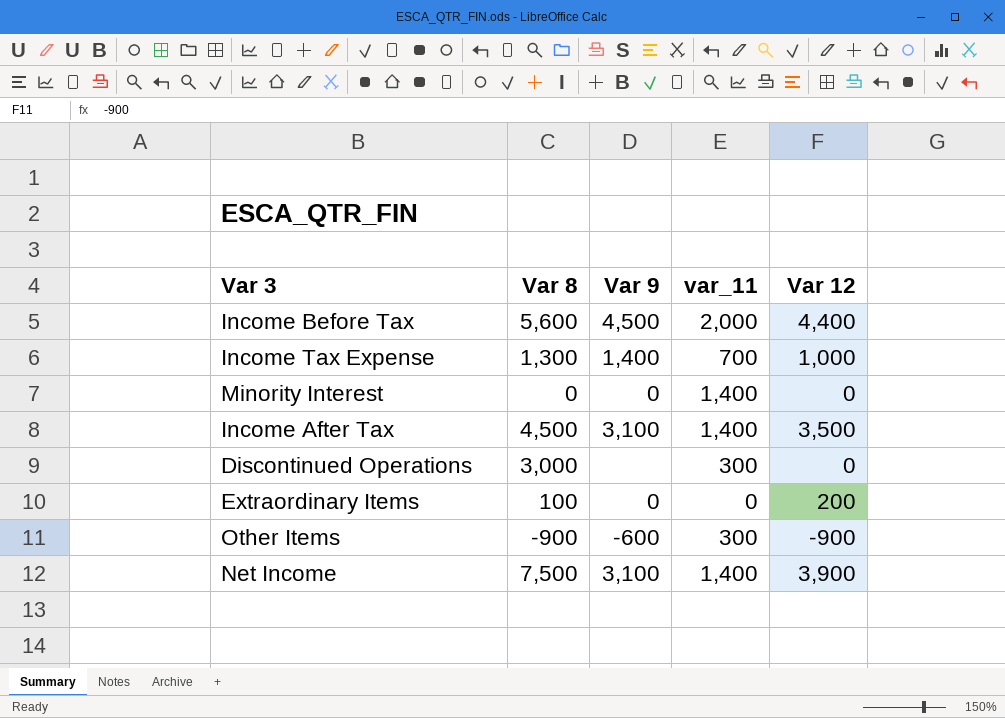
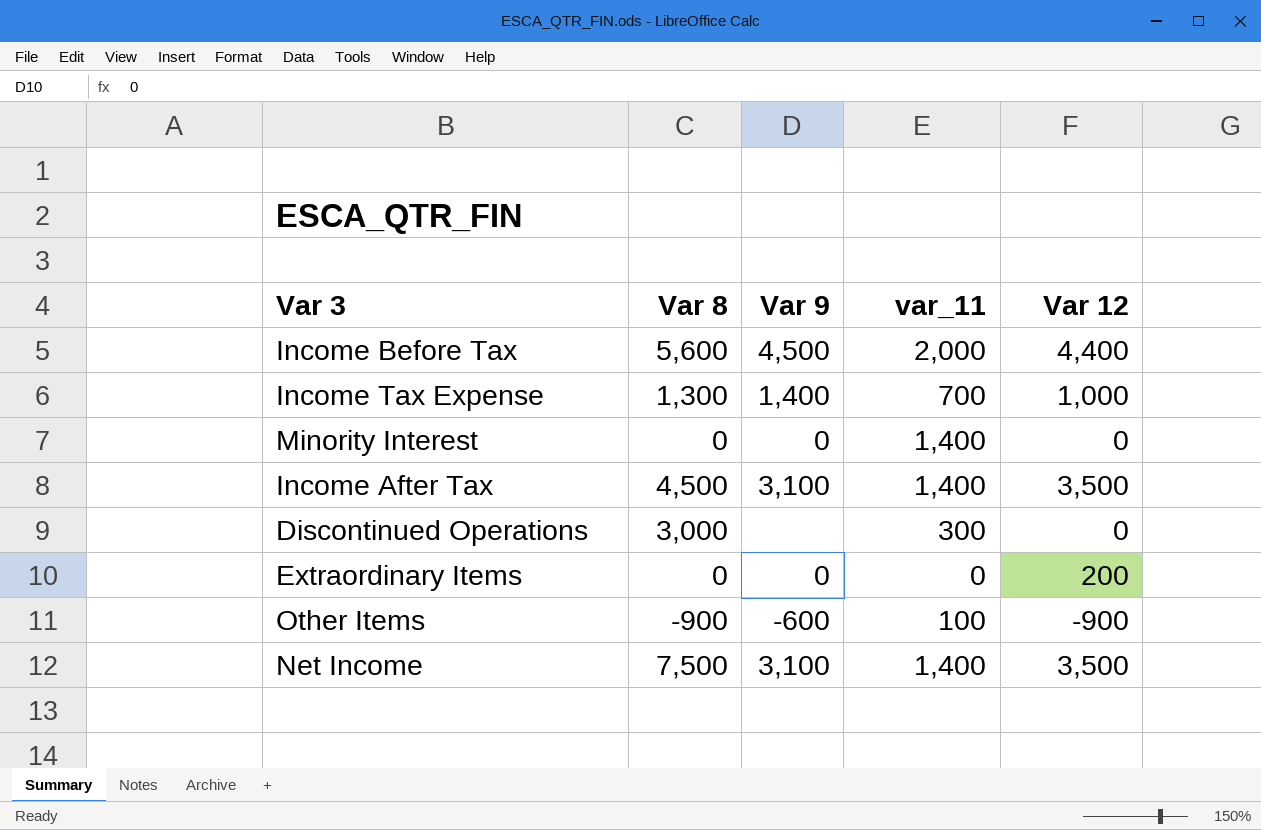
Extraordinary Items | Var 8: 100 -> 0
Other Items | var_11: 300 -> 100
Net Income | Var 12: 3,900 -> 3,500

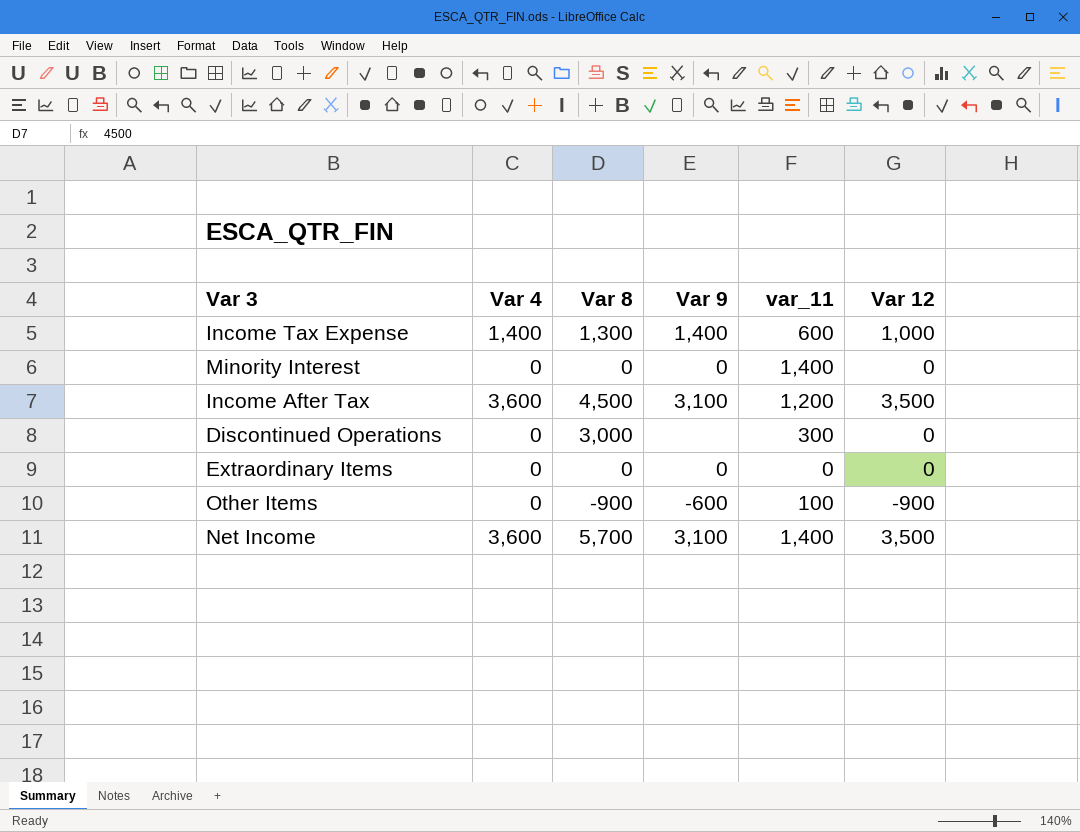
column Var 4 | position: none -> 2
row Income Before Tax: 5,600 | 4,500 | 2,000 | 4,400 -> none
Income Tax Expense | var_11: 700 -> 600
Income After Tax | var_11: 1,400 -> 1,200
Extraordinary Items | Var 12: 200 -> 0
Net Income | Var 8: 7,500 -> 5,700

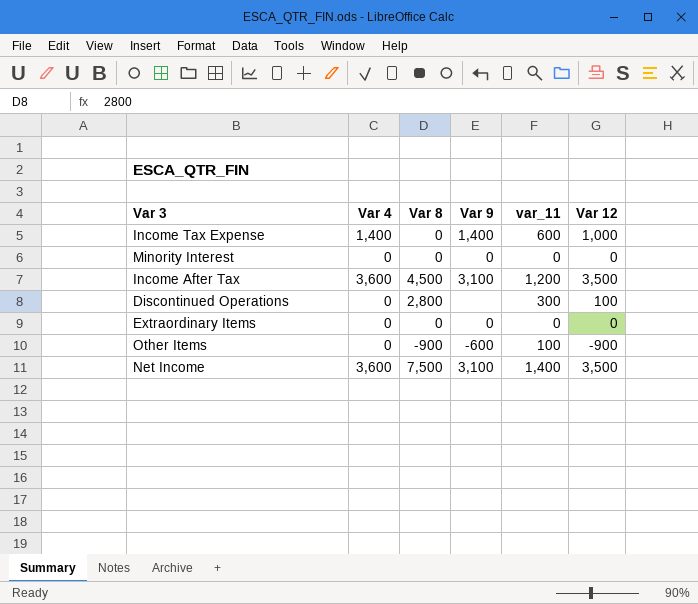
Income Tax Expense | Var 8: 1,300 -> 0
Minority Interest | var_11: 1,400 -> 0
Discontinued Operations | Var 8: 3,000 -> 2,800
Discontinued Operations | Var 12: 0 -> 100
Net Income | Var 8: 5,700 -> 7,500

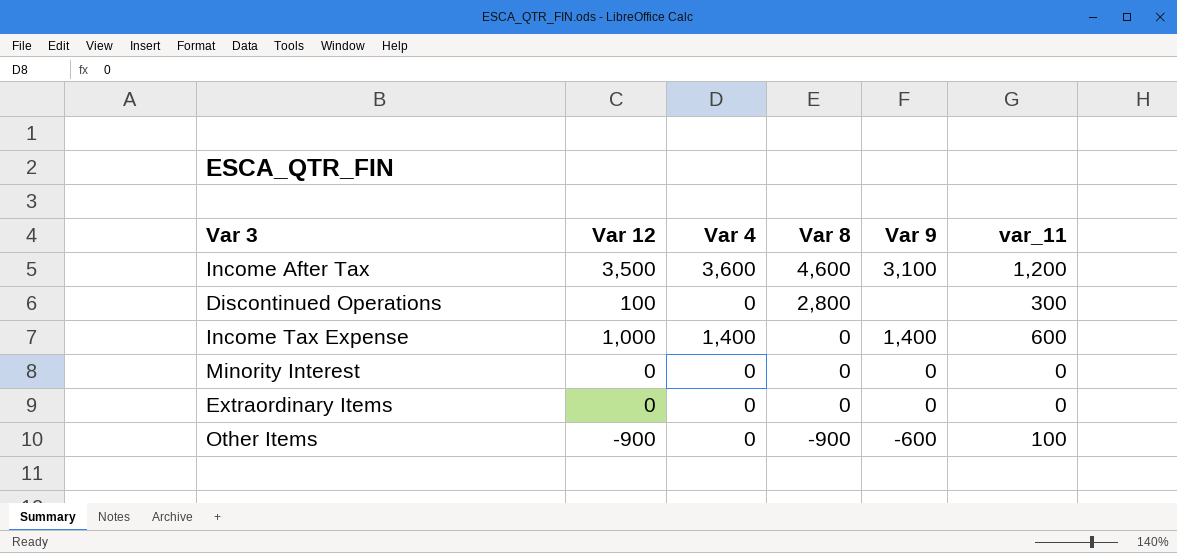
row order: none -> Var 8 descending
column Var 12 | position: 6 -> 2
row Net Income: 3,600 | 7,500 | 3,100 | 1,400 | 3,500 -> none
Income After Tax | Var 8: 4,500 -> 4,600

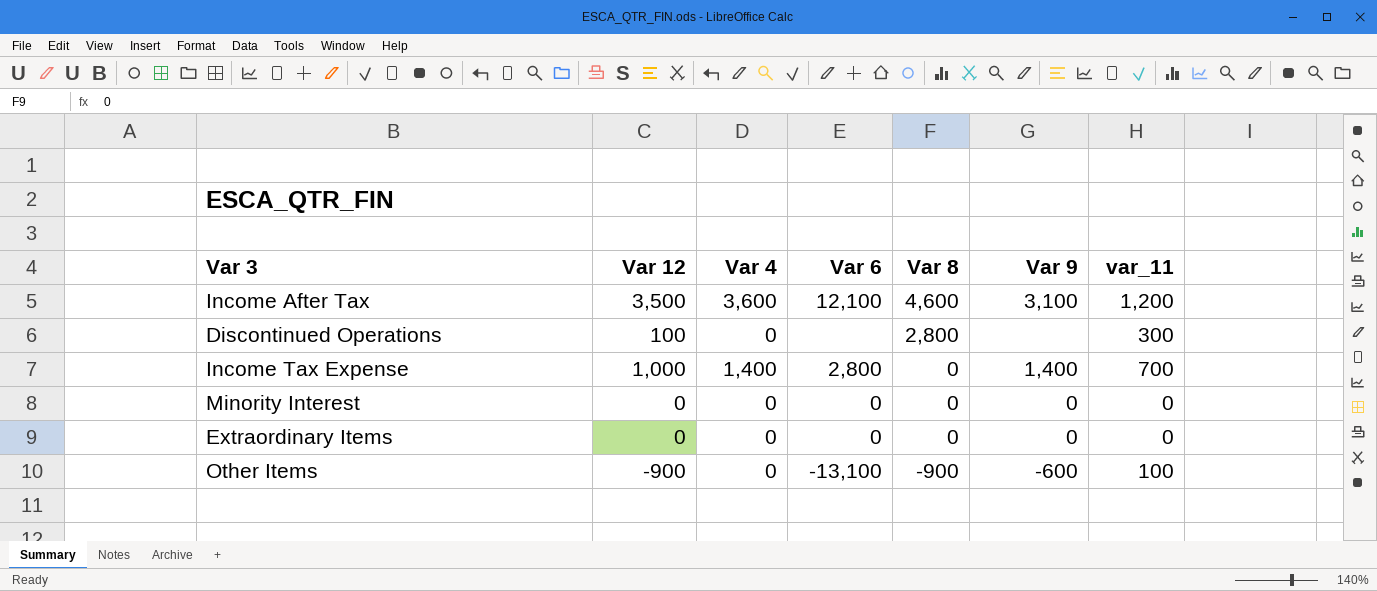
column Var 6 | position: none -> 4
Income Tax Expense | var_11: 600 -> 700

